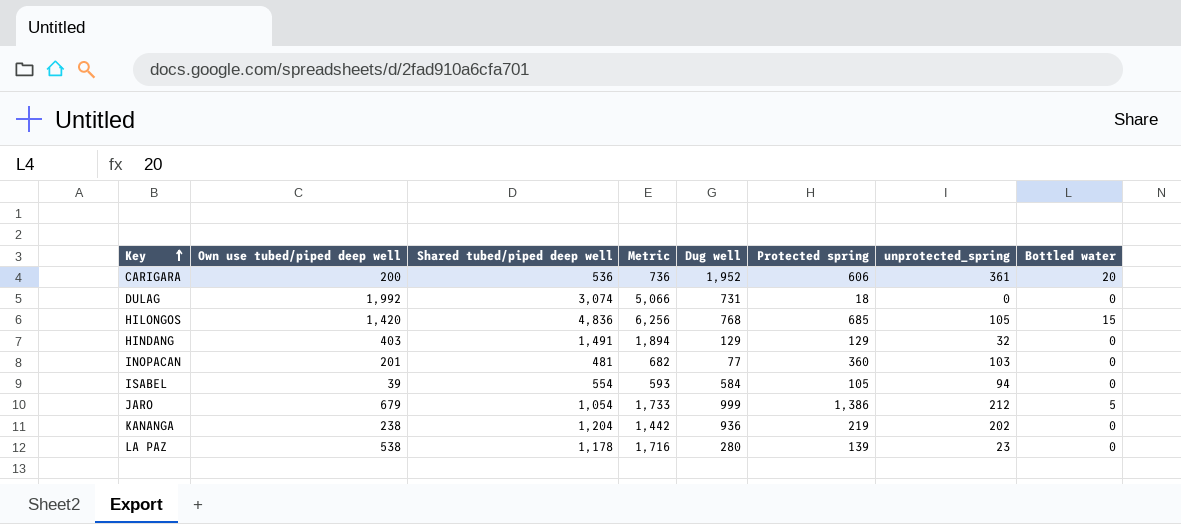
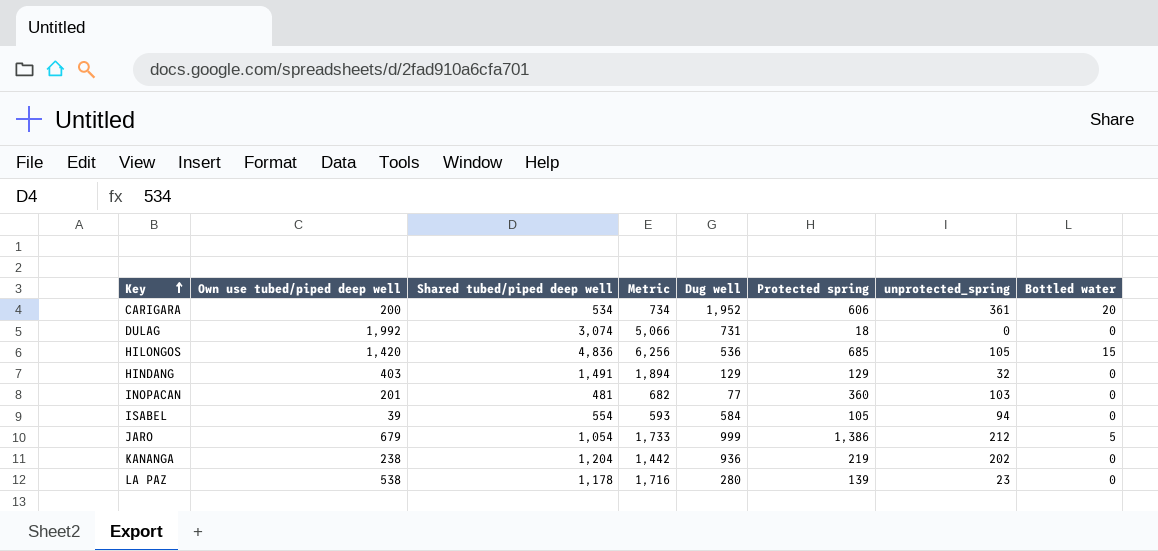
CARIGARA | Shared tubed/piped deep well: 536 -> 534
CARIGARA | Metric: 736 -> 734
HILONGOS | Dug well: 768 -> 536

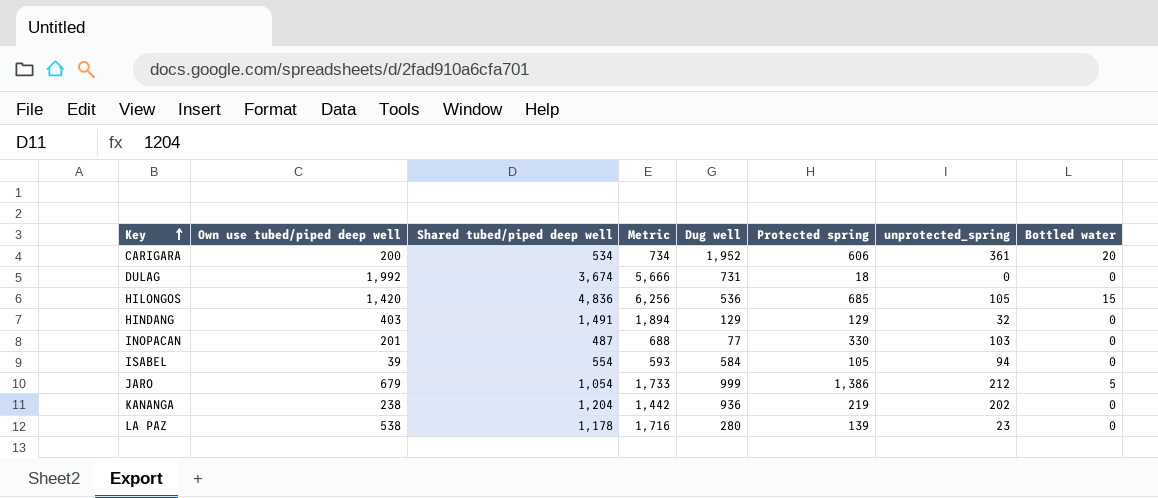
DULAG | Shared tubed/piped deep well: 3,074 -> 3,674
DULAG | Metric: 5,066 -> 5,666
INOPACAN | Shared tubed/piped deep well: 481 -> 487
INOPACAN | Metric: 682 -> 688
INOPACAN | Protected spring: 360 -> 330

